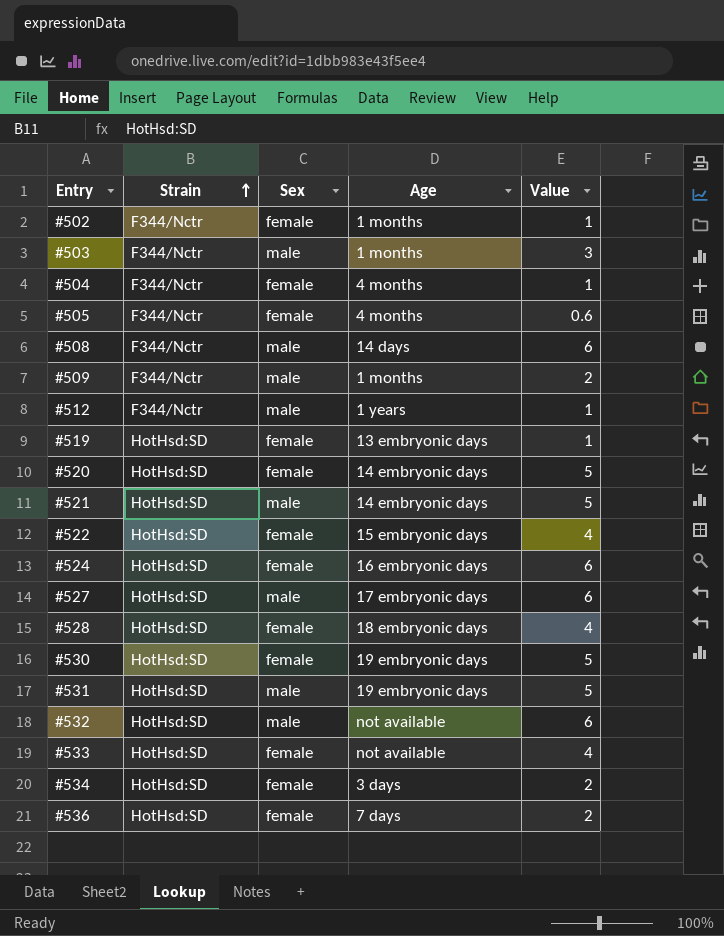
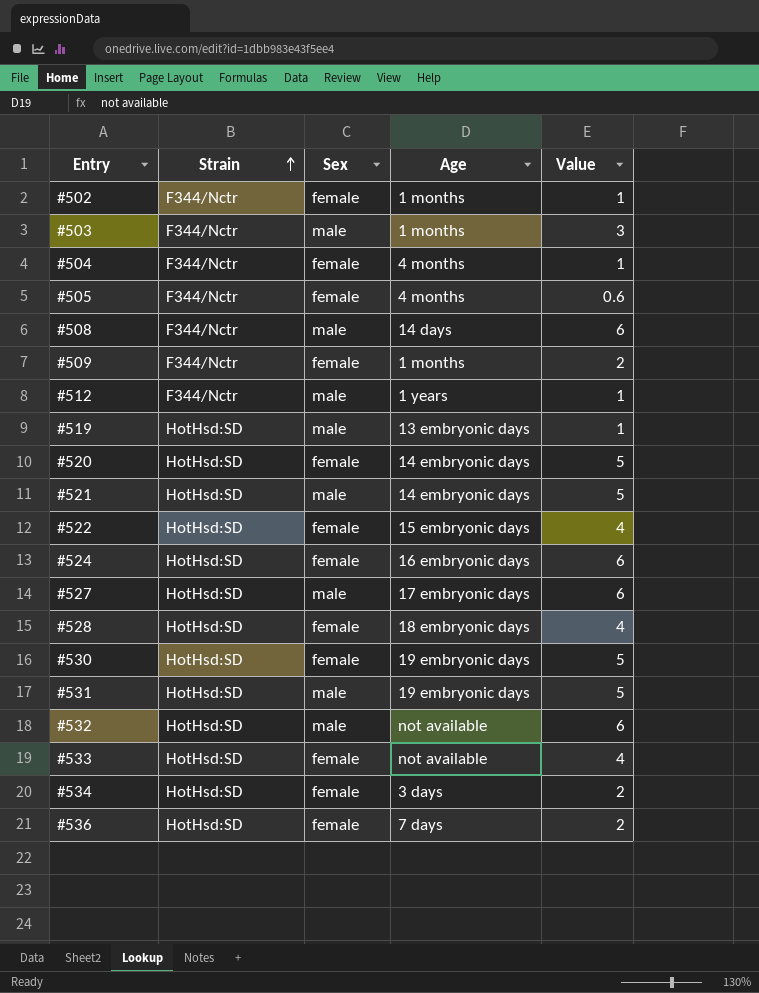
#509 | Sex: male -> female
#519 | Sex: female -> male

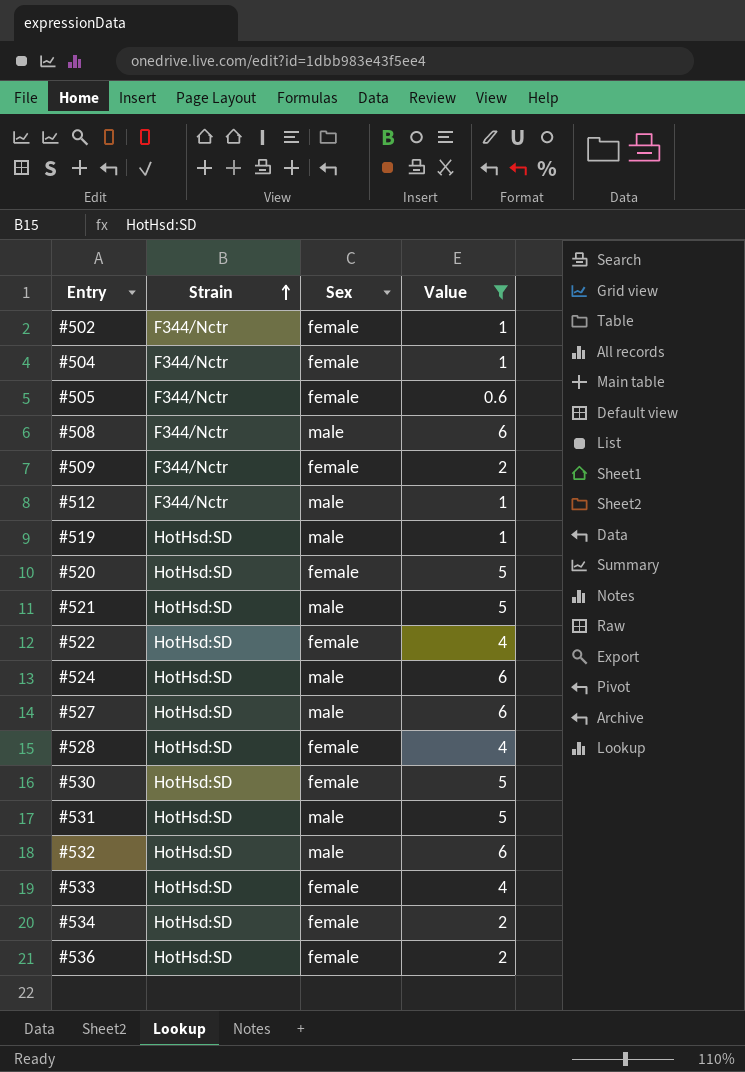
filter: none -> Value != 3
column Age | position: 4 -> none
#524 | Sex: female -> male

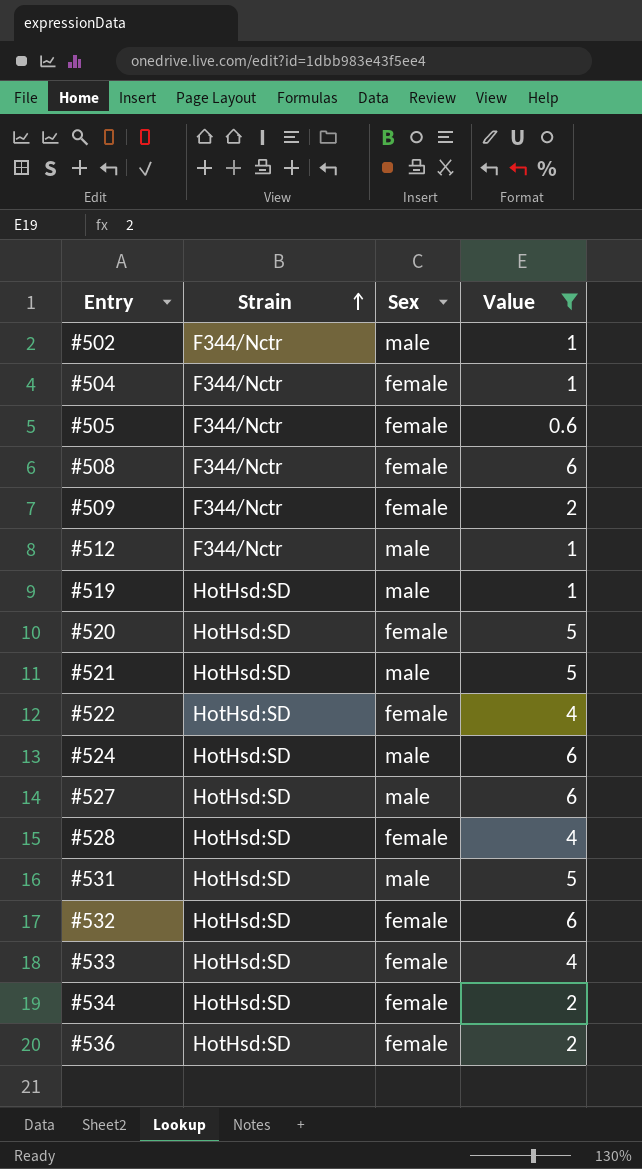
row #530: HotHsd:SD | female | 5 -> none
#502 | Sex: female -> male
#508 | Sex: male -> female
#532 | Sex: male -> female

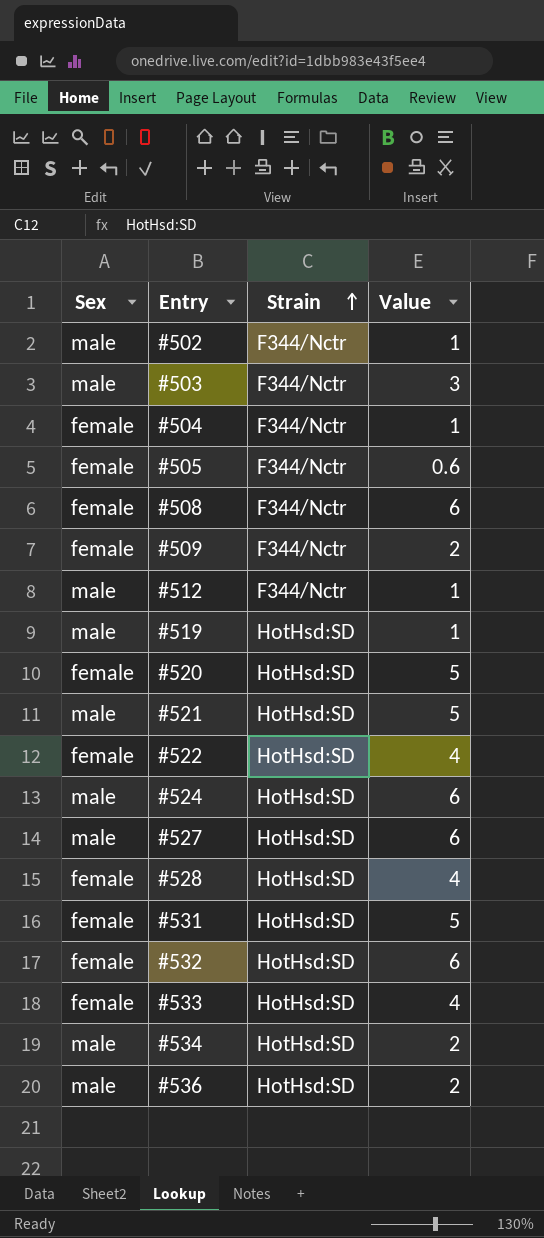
filter: Value != 3 -> none
column Sex | position: 3 -> 1
#531 | Sex: male -> female
#534 | Sex: female -> male
#536 | Sex: female -> male

